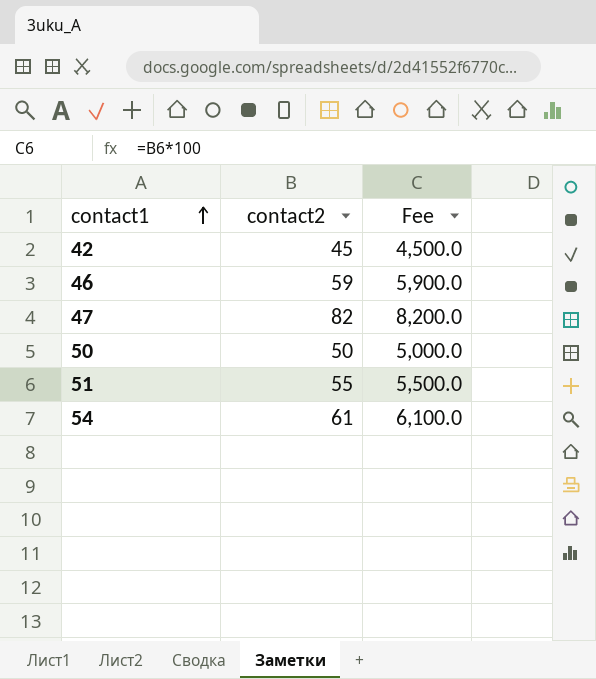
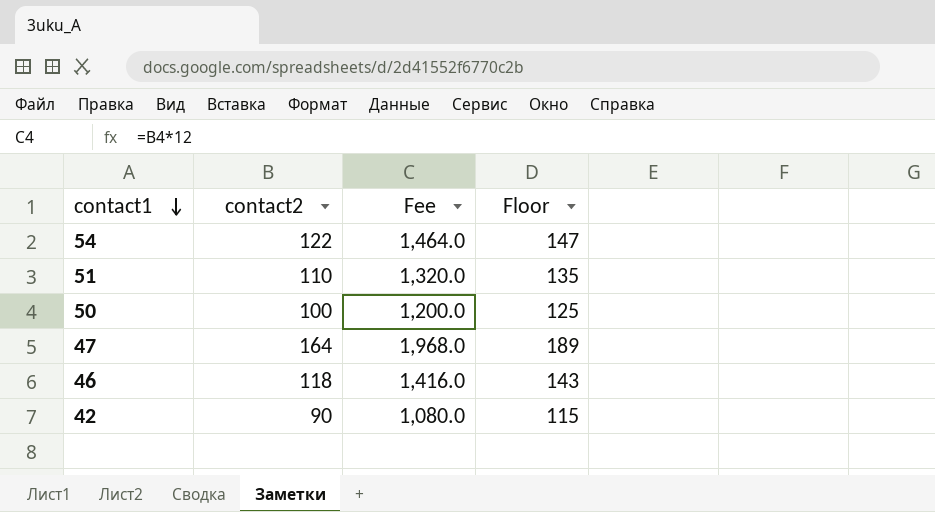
row order: contact1 ascending -> contact1 descending
column Fee | formula: [contact2] * 100 -> [contact2] * 12
column Floor | formula: none -> [contact2] + 25
54 | contact2: 61 -> 122
51 | contact2: 55 -> 110
50 | contact2: 50 -> 100
47 | contact2: 82 -> 164
46 | contact2: 59 -> 118
42 | contact2: 45 -> 90

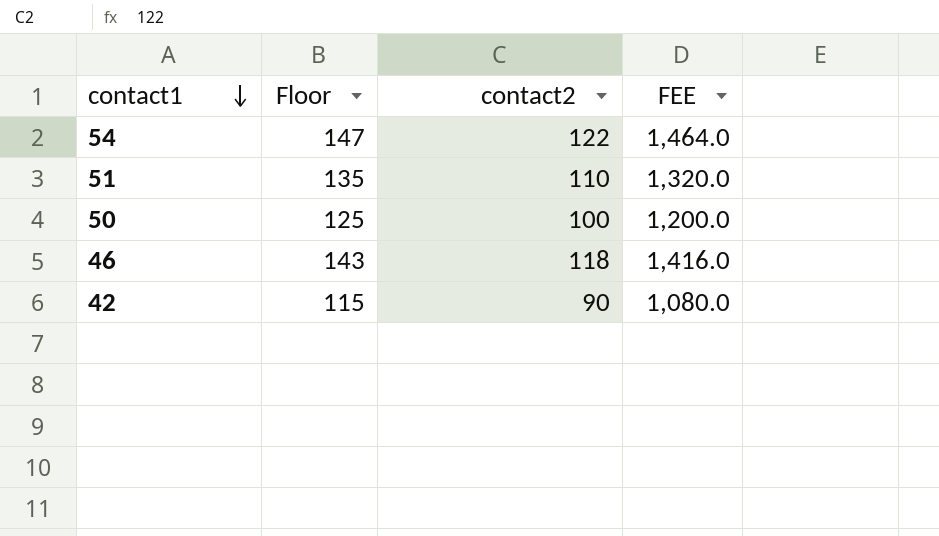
column Floor | position: 4 -> 2
column name: Fee -> FEE
row 47: 164 | 1,968.0 | 189 -> none

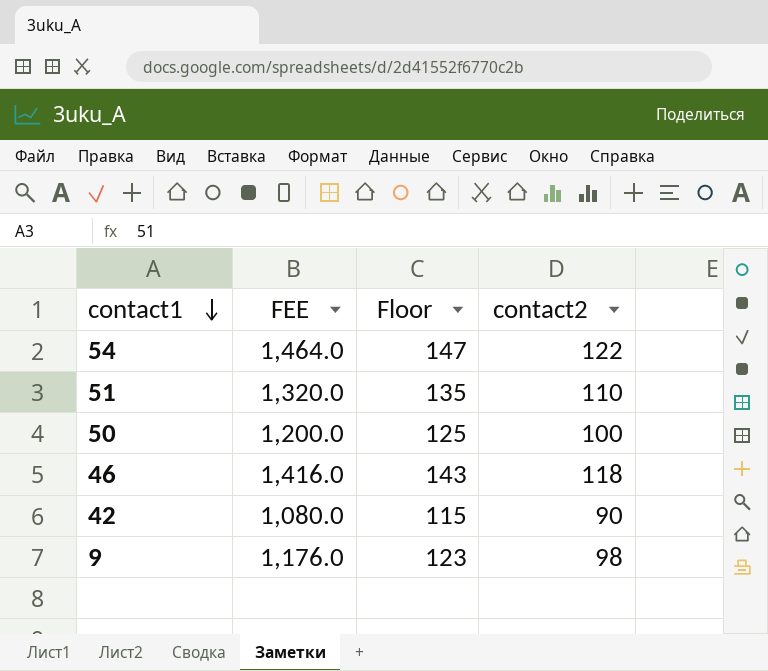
column FEE | position: 4 -> 2
row 9: none -> 1,176.0 | 123 | 98

